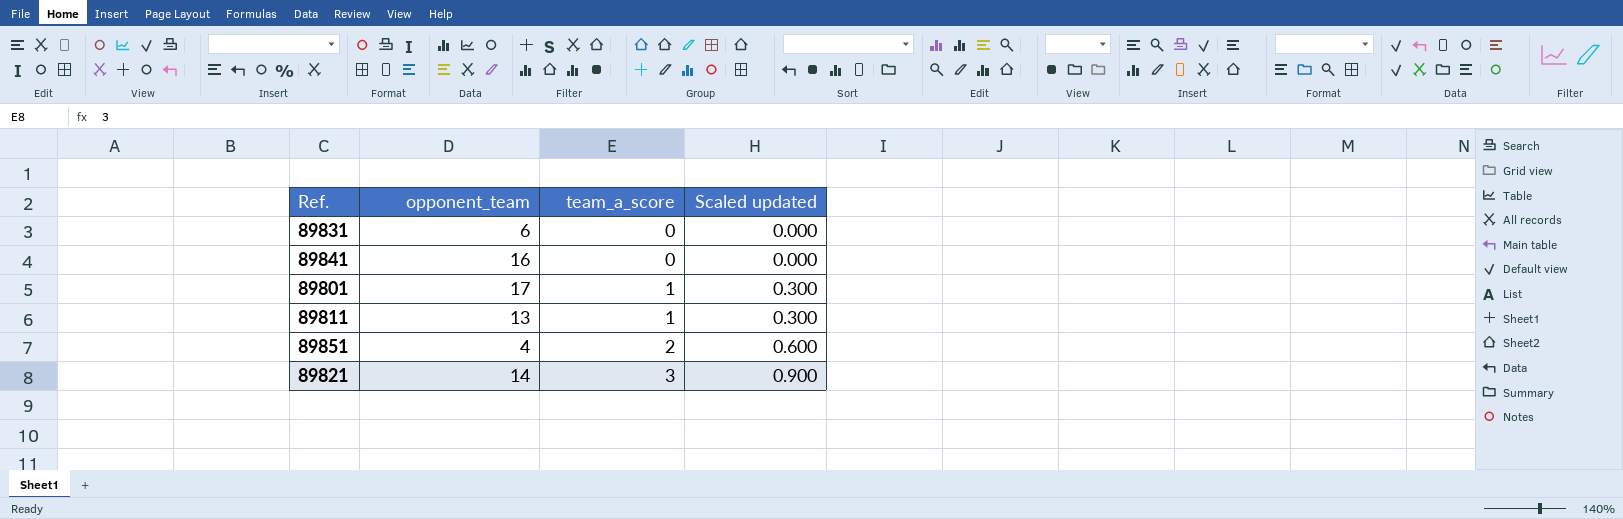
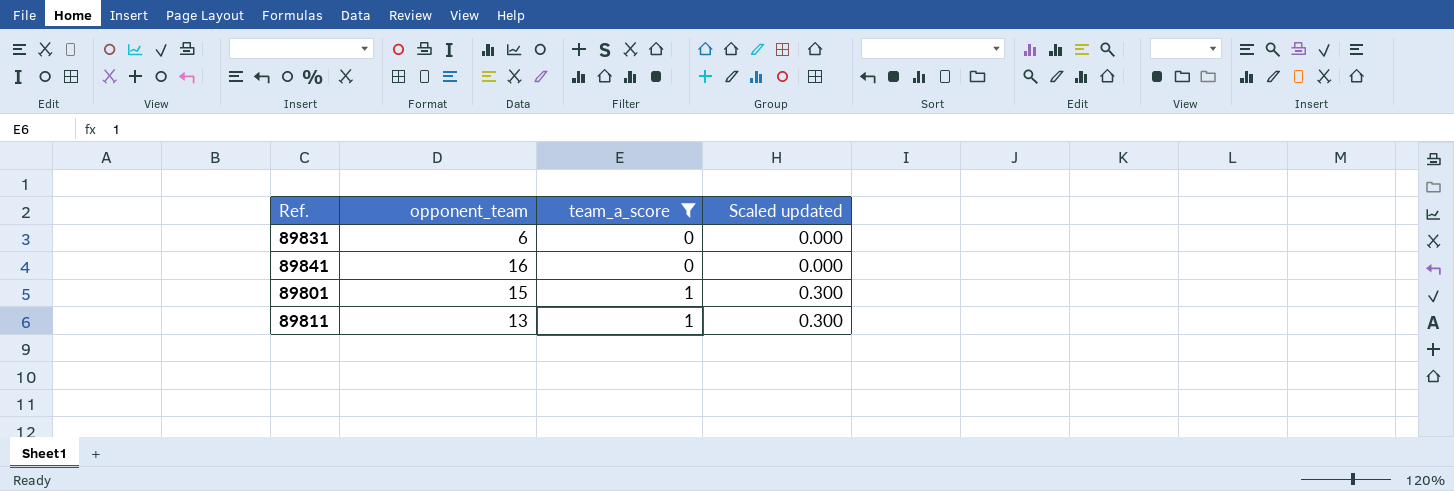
filter: none -> team_a_score <= 1
89801 | opponent_team: 17 -> 15

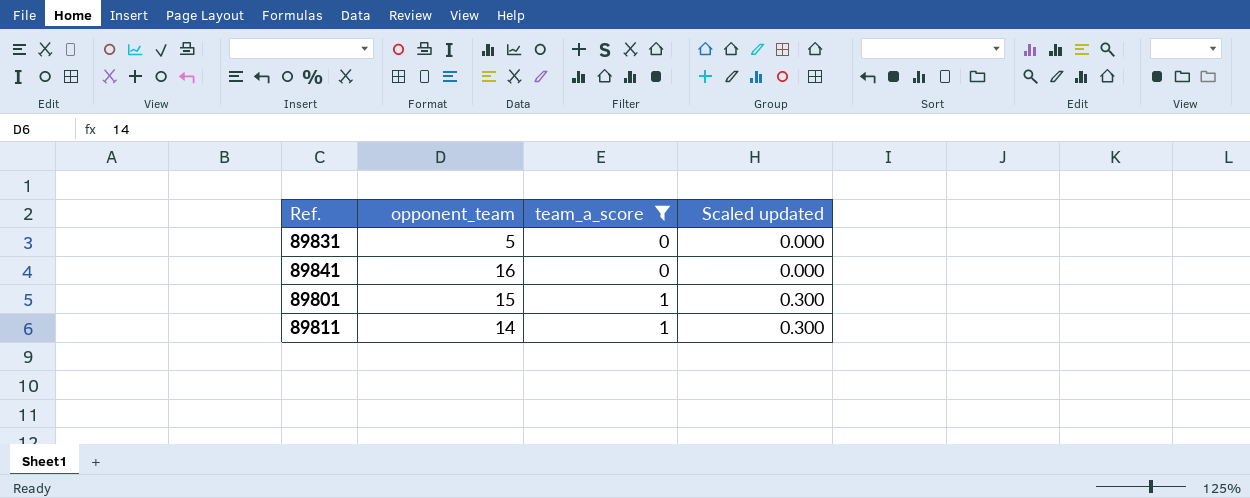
89831 | opponent_team: 6 -> 5
89811 | opponent_team: 13 -> 14

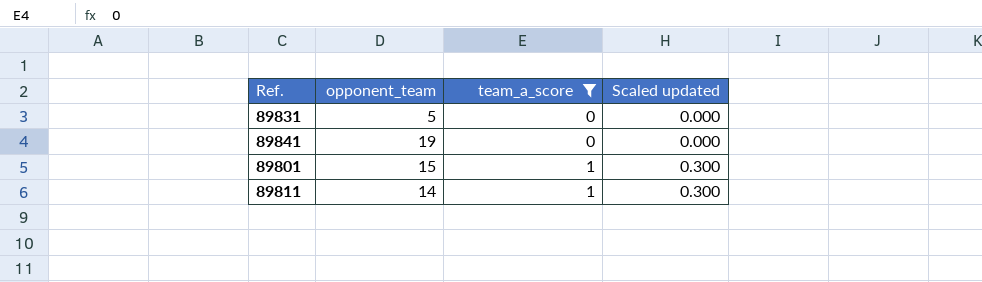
89841 | opponent_team: 16 -> 19

